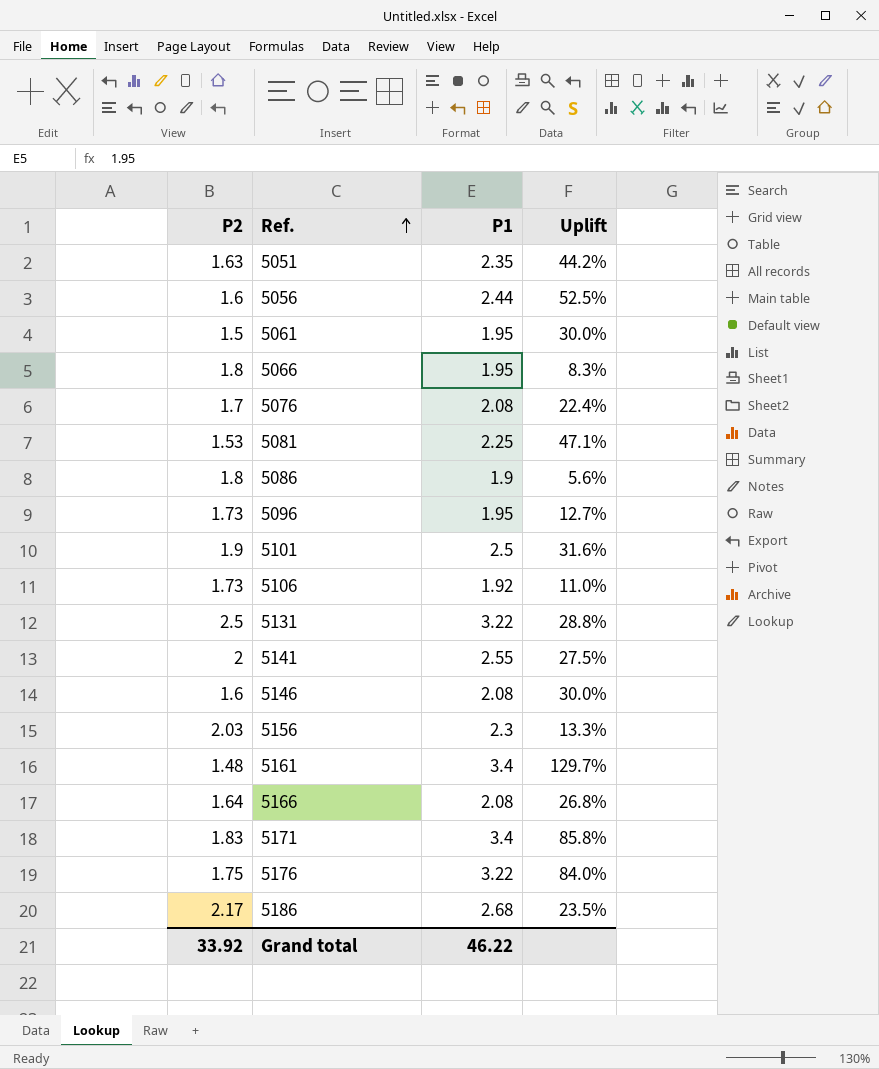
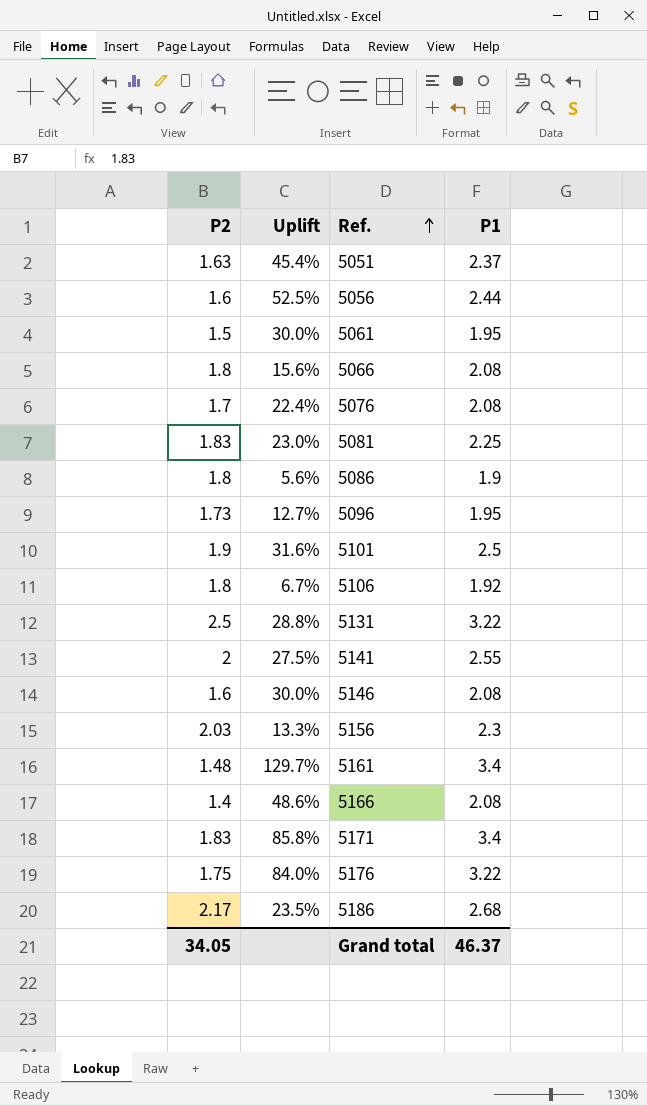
column Uplift | position: 4 -> 2
5051 | Uplift: 44.2% -> 45.4%
5051 | P1: 2.35 -> 2.37
5066 | Uplift: 8.3% -> 15.6%
5066 | P1: 1.95 -> 2.08
5081 | P2: 1.53 -> 1.83
5081 | Uplift: 47.1% -> 23.0%
5106 | P2: 1.73 -> 1.8
5106 | Uplift: 11.0% -> 6.7%
5166 | P2: 1.64 -> 1.4
5166 | Uplift: 26.8% -> 48.6%
Grand total | P2: 33.92 -> 34.05
Grand total | P1: 46.22 -> 46.37

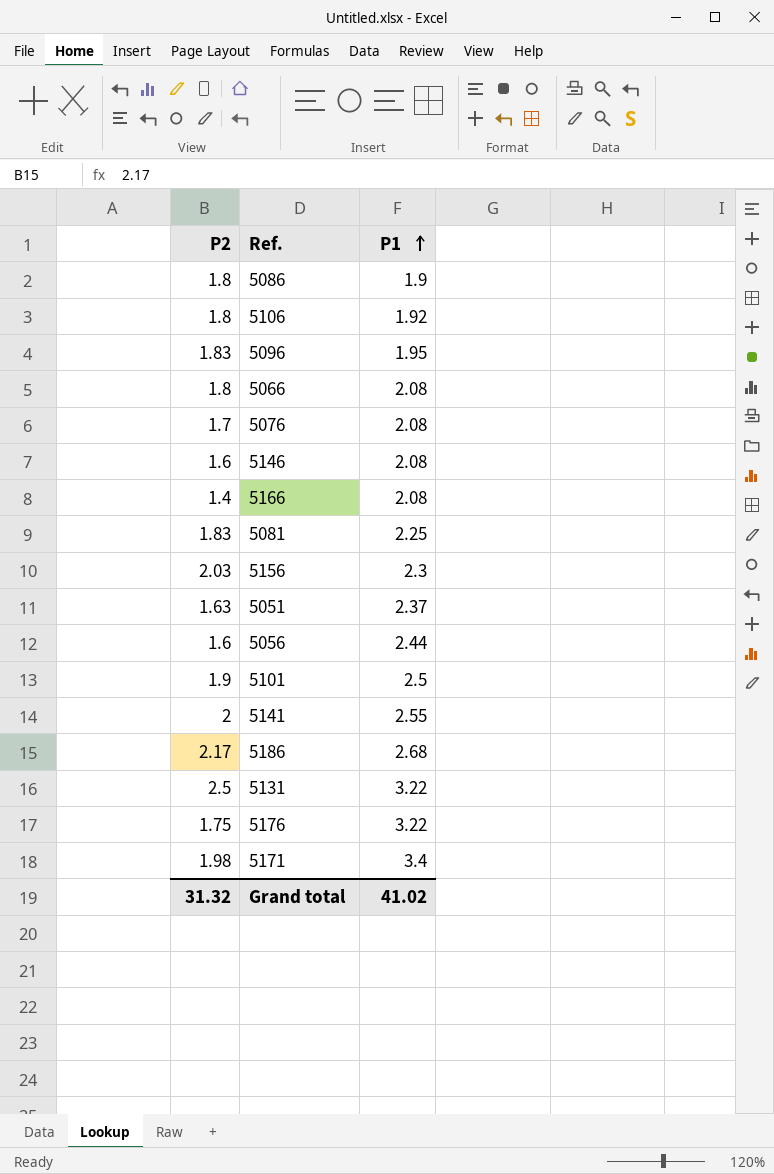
row order: Ref. ascending -> P1 ascending
column Uplift | formula: ([P1] - [P2]) / [P2] -> none
row 5061: 1.5 | 30.0% | 1.95 -> none
row 5161: 1.48 | 129.7% | 3.4 -> none
5096 | P2: 1.73 -> 1.83
5171 | P2: 1.83 -> 1.98
Grand total | P2: 34.05 -> 31.32
Grand total | P1: 46.37 -> 41.02

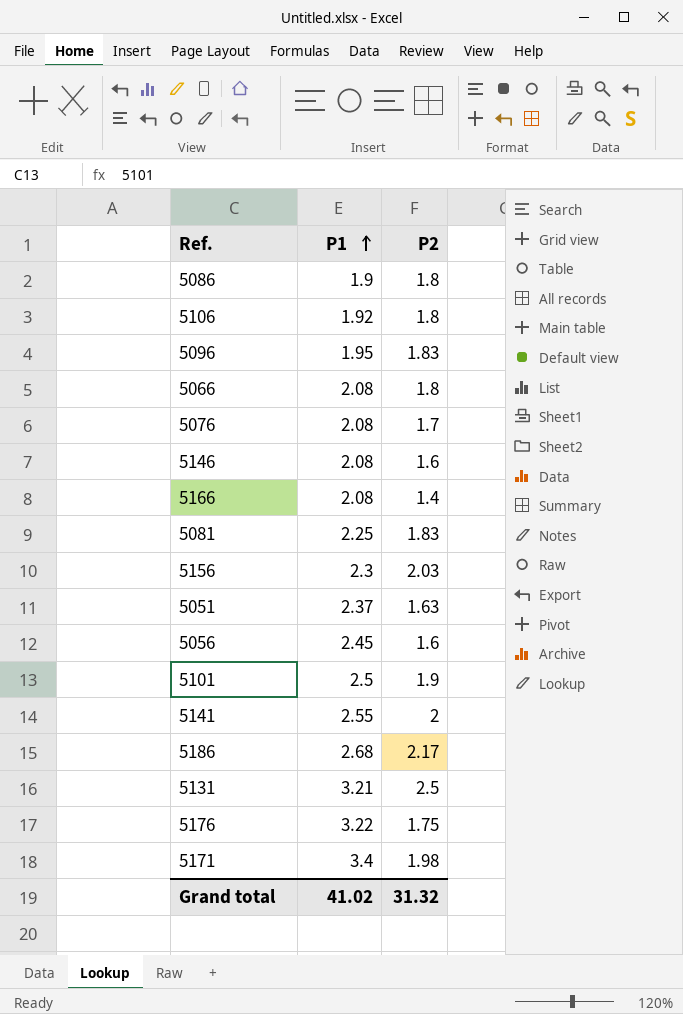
column P2 | position: 1 -> 3
5056 | P1: 2.44 -> 2.45
5131 | P1: 3.22 -> 3.21

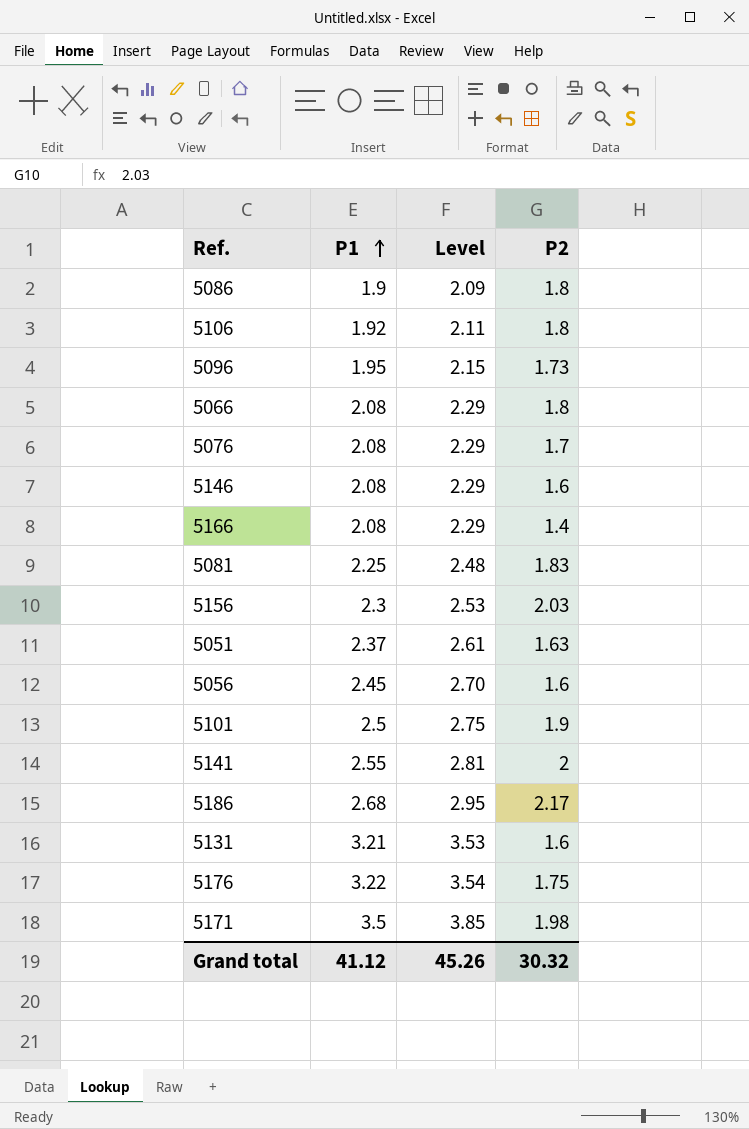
column Level | formula: none -> [P1] * 1.1
5096 | P2: 1.83 -> 1.73
5131 | P2: 2.5 -> 1.6
5171 | P1: 3.4 -> 3.5
Grand total | P1: 41.02 -> 41.12
Grand total | P2: 31.32 -> 30.32

